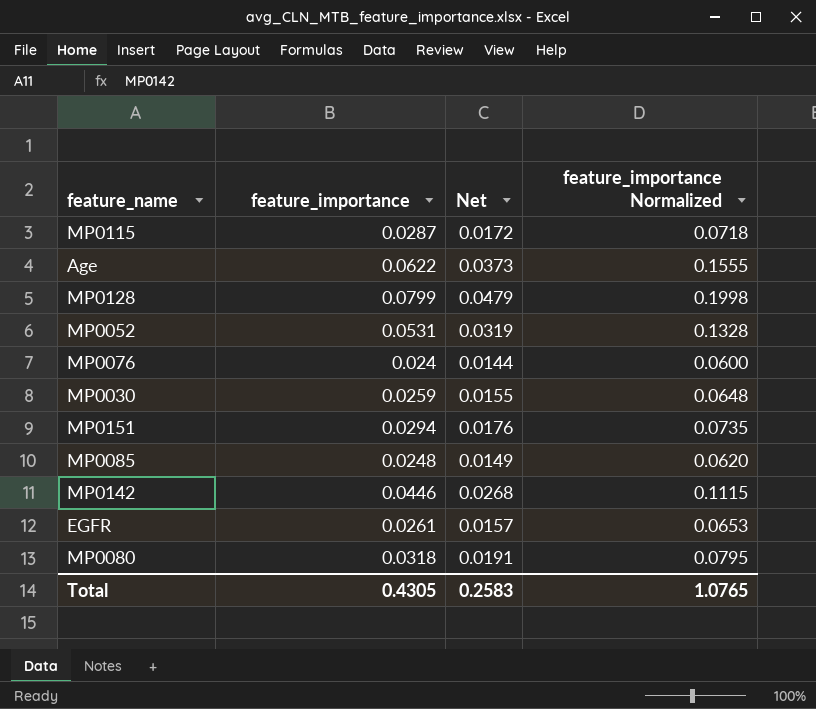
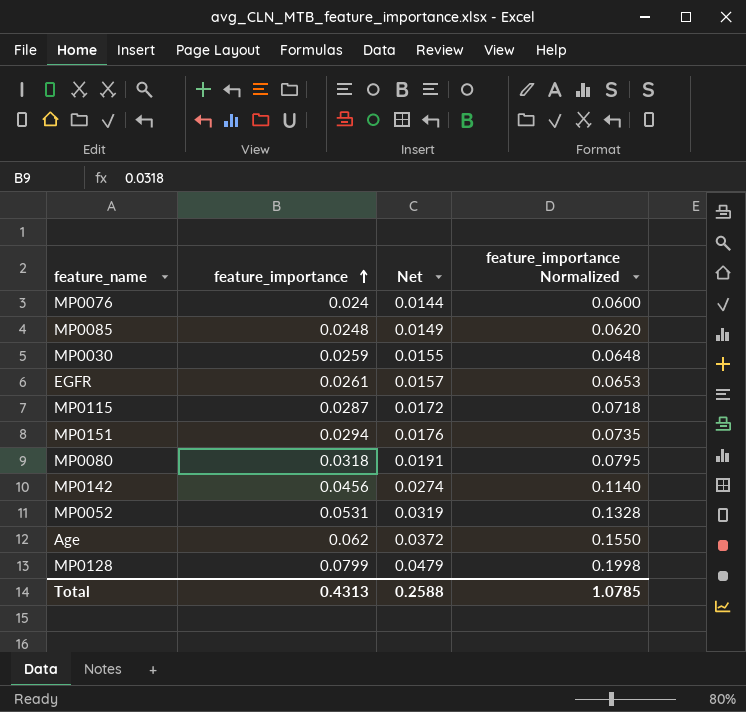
row order: none -> feature_importance ascending
MP0142 | feature_importance: 0.0446 -> 0.0456
MP0142 | Net: 0.0268 -> 0.0274
MP0142 | feature_importance Normalized: 0.1115 -> 0.1140
Age | feature_importance: 0.0622 -> 0.062
Age | Net: 0.0373 -> 0.0372
Age | feature_importance Normalized: 0.1555 -> 0.1550
Total | feature_importance: 0.4305 -> 0.4313
Total | Net: 0.2583 -> 0.2588
Total | feature_importance Normalized: 1.0765 -> 1.0785

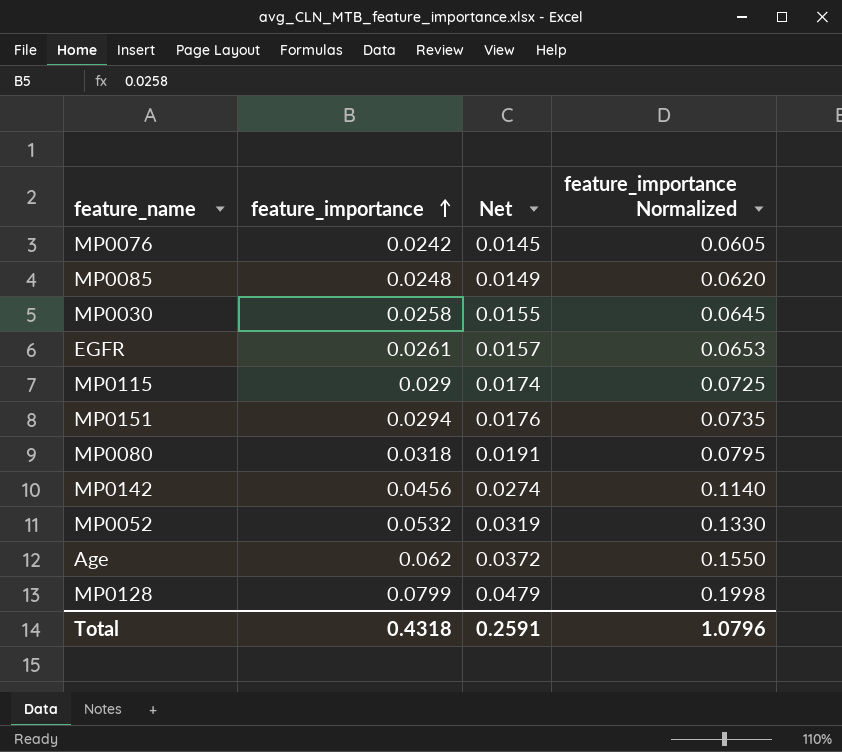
MP0076 | feature_importance: 0.024 -> 0.0242
MP0076 | Net: 0.0144 -> 0.0145
MP0076 | feature_importance Normalized: 0.0600 -> 0.0605
MP0030 | feature_importance: 0.0259 -> 0.0258
MP0030 | feature_importance Normalized: 0.0648 -> 0.0645
MP0115 | feature_importance: 0.0287 -> 0.029
MP0115 | Net: 0.0172 -> 0.0174
MP0115 | feature_importance Normalized: 0.0718 -> 0.0725
MP0052 | feature_importance: 0.0531 -> 0.0532
MP0052 | feature_importance Normalized: 0.1328 -> 0.1330
Total | feature_importance: 0.4313 -> 0.4318
Total | Net: 0.2588 -> 0.2591
Total | feature_importance Normalized: 1.0785 -> 1.0796

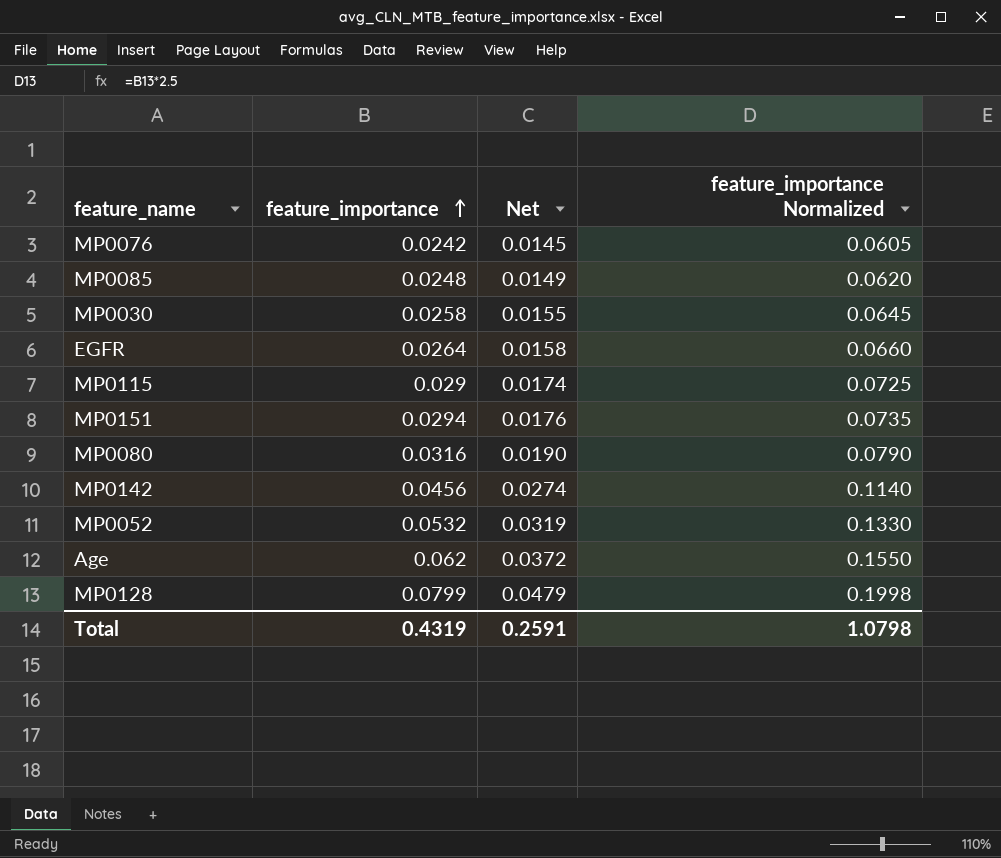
EGFR | feature_importance: 0.0261 -> 0.0264
EGFR | Net: 0.0157 -> 0.0158
EGFR | feature_importance Normalized: 0.0653 -> 0.0660
MP0080 | feature_importance: 0.0318 -> 0.0316
MP0080 | Net: 0.0191 -> 0.0190
MP0080 | feature_importance Normalized: 0.0795 -> 0.0790
Total | feature_importance: 0.4318 -> 0.4319
Total | feature_importance Normalized: 1.0796 -> 1.0798

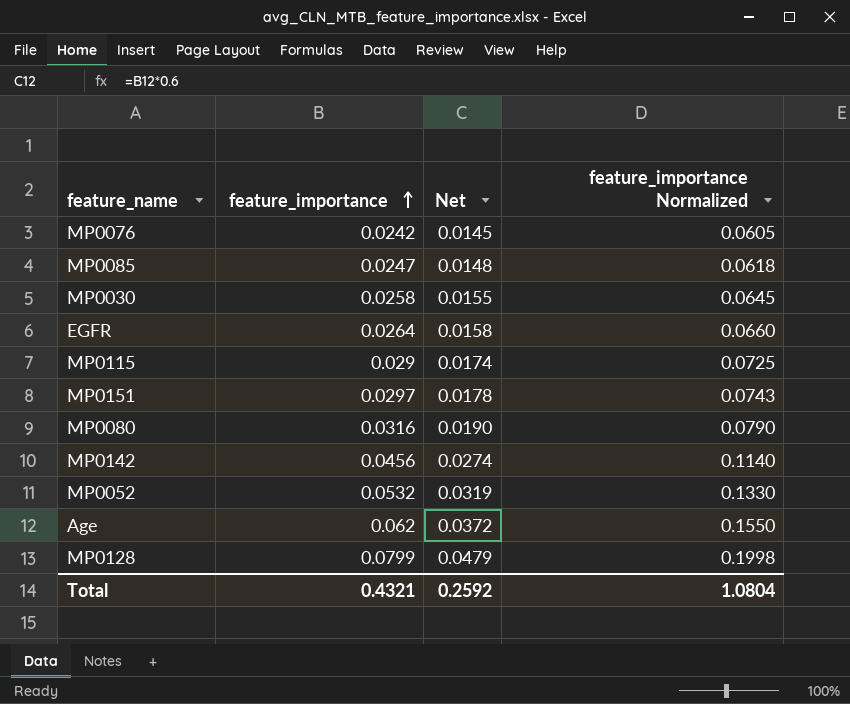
MP0085 | feature_importance: 0.0248 -> 0.0247
MP0085 | Net: 0.0149 -> 0.0148
MP0085 | feature_importance Normalized: 0.0620 -> 0.0618
MP0151 | feature_importance: 0.0294 -> 0.0297
MP0151 | Net: 0.0176 -> 0.0178
MP0151 | feature_importance Normalized: 0.0735 -> 0.0743
Total | feature_importance: 0.4319 -> 0.4321
Total | Net: 0.2591 -> 0.2592
Total | feature_importance Normalized: 1.0798 -> 1.0804

